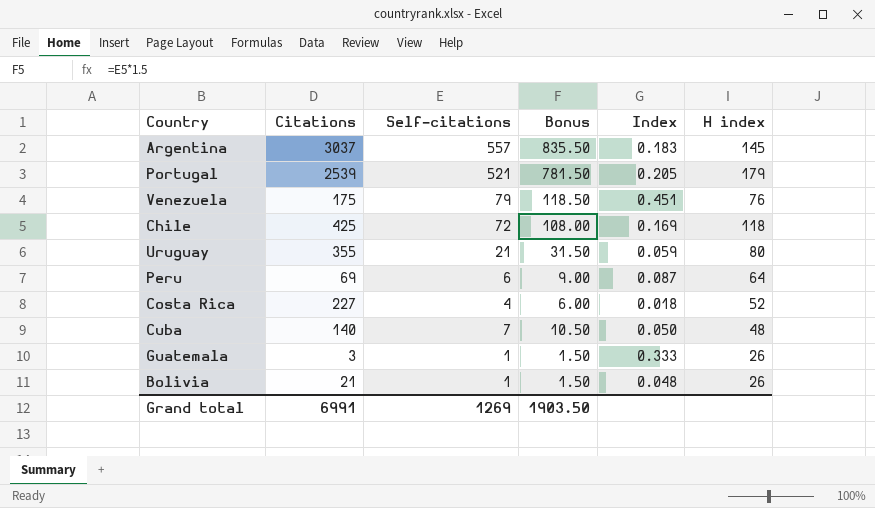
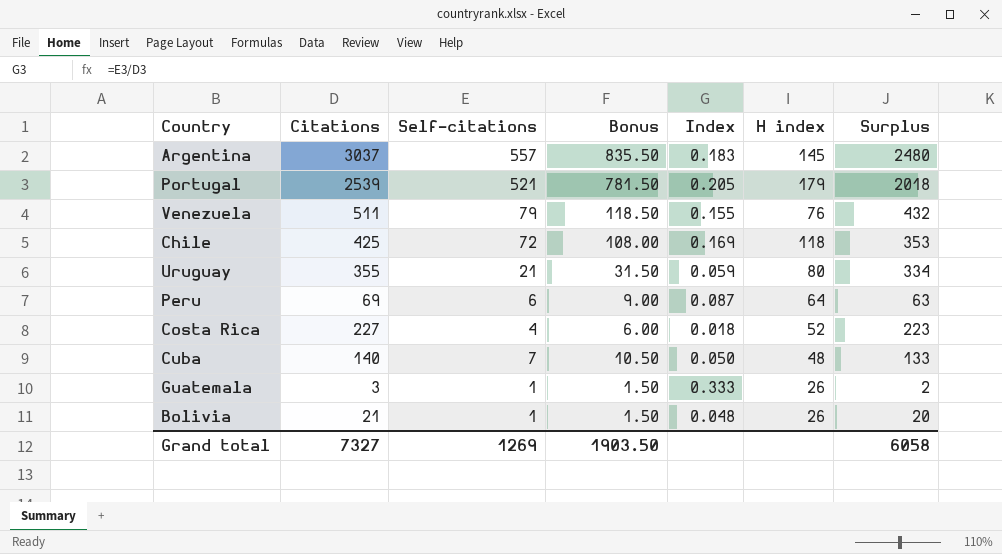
column Surplus | formula: none -> [Citations] - [Self-citations]
Venezuela | Citations: 175 -> 511
Venezuela | Index: 0.451 -> 0.155
Grand total | Citations: 6991 -> 7327

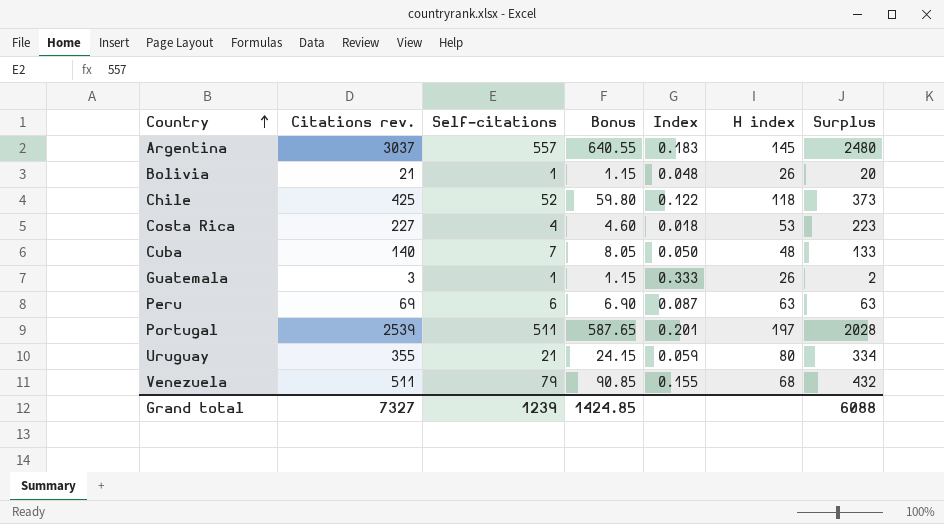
row order: none -> Country ascending
column name: Citations -> Citations rev.
column Bonus | formula: [Self-citations] * 1.5 -> [Self-citations] * 1.15
Chile | Self-citations: 72 -> 52
Chile | Index: 0.169 -> 0.122
Chile | Surplus: 353 -> 373
Costa Rica | H index: 52 -> 53
Peru | H index: 64 -> 63
Portugal | Self-citations: 521 -> 511
Portugal | Index: 0.205 -> 0.201
Portugal | H index: 179 -> 197
Portugal | Surplus: 2018 -> 2028
Venezuela | H index: 76 -> 68
Grand total | Self-citations: 1269 -> 1239
Grand total | Bonus: 1903.50 -> 1424.85
Grand total | Surplus: 6058 -> 6088

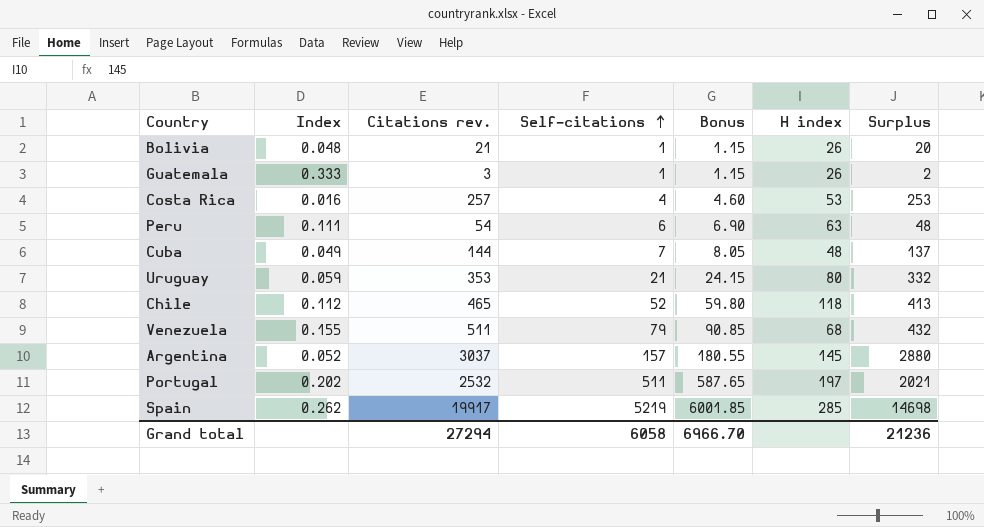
row order: Country ascending -> Self-citations ascending
column Index | position: 5 -> 2
Costa Rica | Index: 0.018 -> 0.016
Costa Rica | Citations rev.: 227 -> 257
Costa Rica | Surplus: 223 -> 253
Peru | Index: 0.087 -> 0.111
Peru | Citations rev.: 69 -> 54
Peru | Surplus: 63 -> 48
Cuba | Index: 0.050 -> 0.049
Cuba | Citations rev.: 140 -> 144
Cuba | Surplus: 133 -> 137
Uruguay | Citations rev.: 355 -> 353
Uruguay | Surplus: 334 -> 332
Chile | Index: 0.122 -> 0.112
Chile | Citations rev.: 425 -> 465
Chile | Surplus: 373 -> 413
Argentina | Index: 0.183 -> 0.052
Argentina | Self-citations: 557 -> 157
Argentina | Bonus: 640.55 -> 180.55
Argentina | Surplus: 2480 -> 2880
Portugal | Index: 0.201 -> 0.202
Portugal | Citations rev.: 2539 -> 2532
Portugal | Surplus: 2028 -> 2021
row Spain: none -> 0.262 | 19917 | 5219 | 6001.85 | 285 | 14698
Grand total | Citations rev.: 7327 -> 27294
Grand total | Self-citations: 1239 -> 6058
Grand total | Bonus: 1424.85 -> 6966.70
Grand total | Surplus: 6088 -> 21236

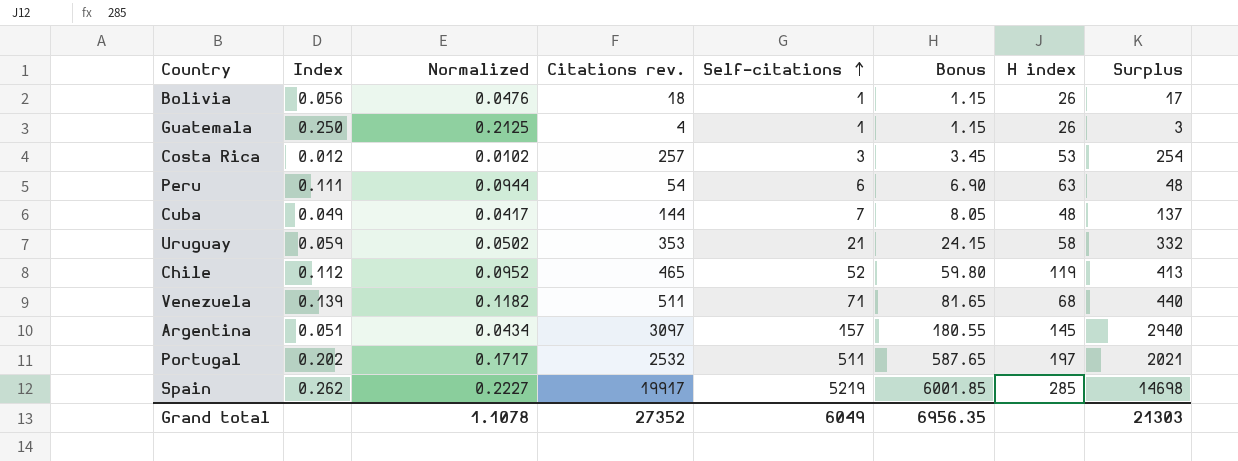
column Normalized | formula: none -> [Index] * 0.85
Bolivia | Index: 0.048 -> 0.056
Bolivia | Citations rev.: 21 -> 18
Bolivia | Surplus: 20 -> 17
Guatemala | Index: 0.333 -> 0.250
Guatemala | Citations rev.: 3 -> 4
Guatemala | Surplus: 2 -> 3
Costa Rica | Index: 0.016 -> 0.012
Costa Rica | Self-citations: 4 -> 3
Costa Rica | Bonus: 4.60 -> 3.45
Costa Rica | Surplus: 253 -> 254
Uruguay | H index: 80 -> 58
Chile | H index: 118 -> 119
Venezuela | Index: 0.155 -> 0.139
Venezuela | Self-citations: 79 -> 71
Venezuela | Bonus: 90.85 -> 81.65
Venezuela | Surplus: 432 -> 440
Argentina | Index: 0.052 -> 0.051
Argentina | Citations rev.: 3037 -> 3097
Argentina | Surplus: 2880 -> 2940
Grand total | Citations rev.: 27294 -> 27352
Grand total | Self-citations: 6058 -> 6049
Grand total | Bonus: 6966.70 -> 6956.35
Grand total | Surplus: 21236 -> 21303

